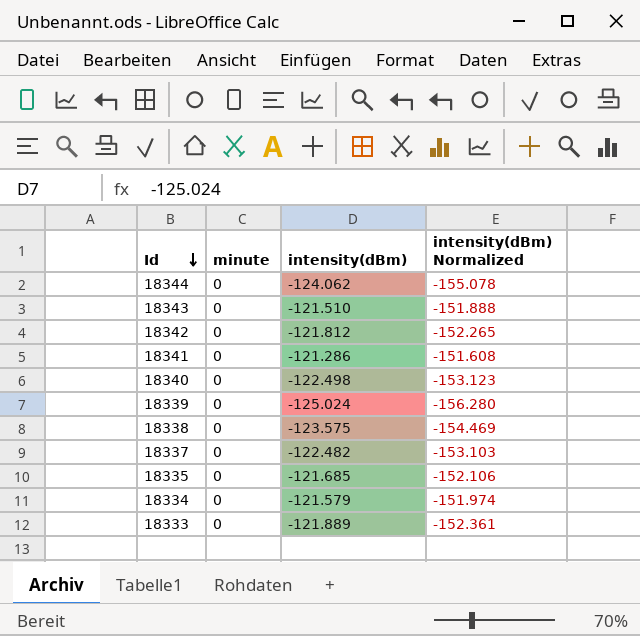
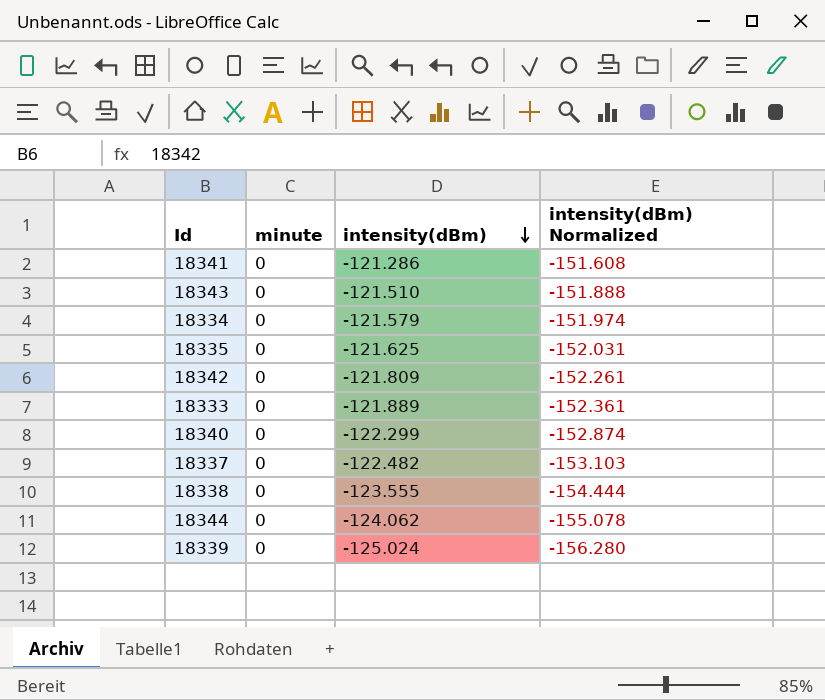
row order: Id descending -> intensity(dBm) descending
18335 | intensity(dBm): -121.685 -> -121.625
18335 | intensity(dBm) Normalized: -152.106 -> -152.031
18342 | intensity(dBm): -121.812 -> -121.809
18342 | intensity(dBm) Normalized: -152.265 -> -152.261
18340 | intensity(dBm): -122.498 -> -122.299
18340 | intensity(dBm) Normalized: -153.123 -> -152.874
18338 | intensity(dBm): -123.575 -> -123.555
18338 | intensity(dBm) Normalized: -154.469 -> -154.444

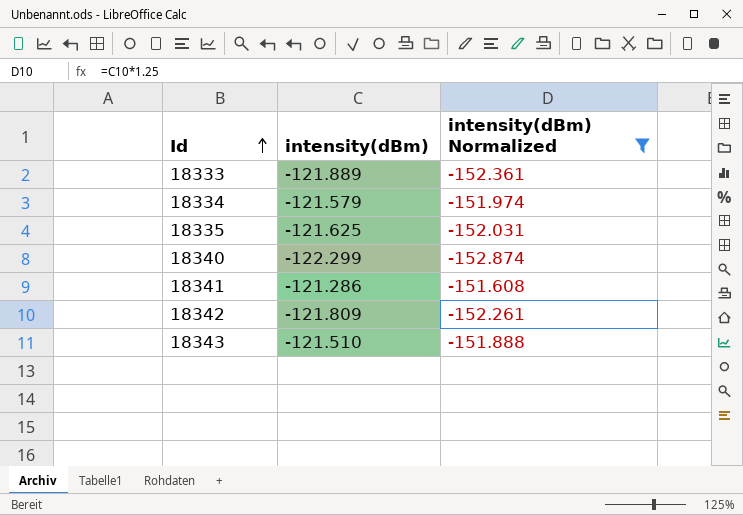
filter: none -> intensity(dBm) Normalized >= -152.874
row order: intensity(dBm) descending -> Id ascending
column minute | position: 2 -> none

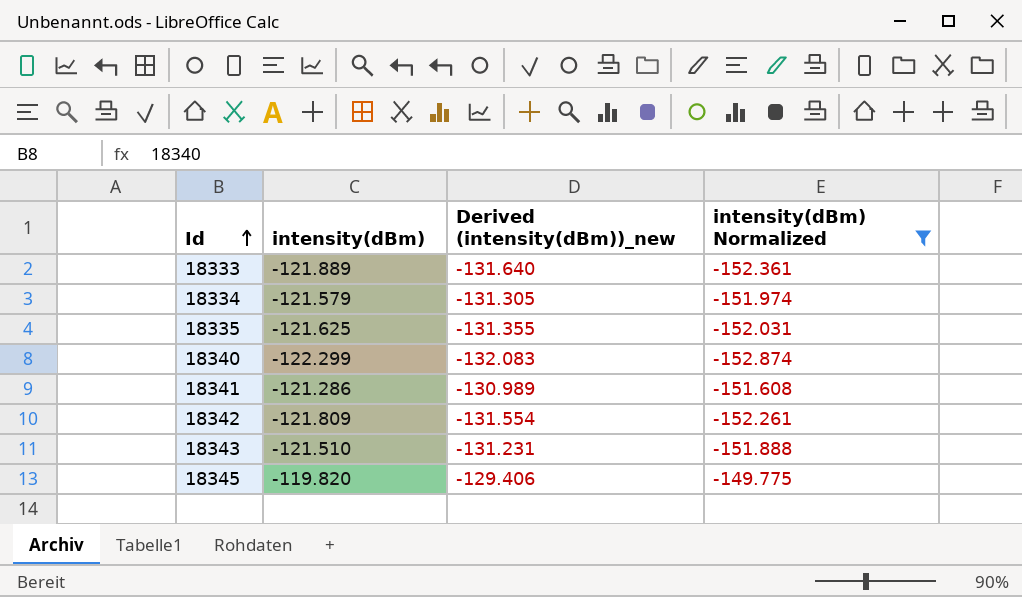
column Derived (intensity(dBm))_new | formula: none -> [intensity(dBm)] * 1.08
row 18345: none -> -119.820 | -129.406 | -149.775

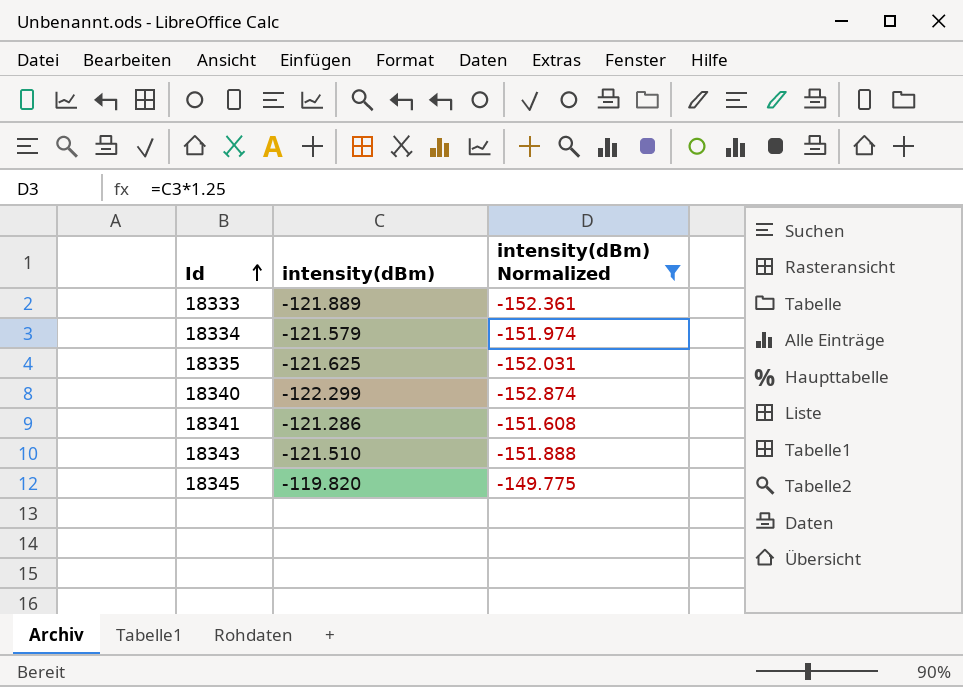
column Derived (intensity(dBm))_new | formula: [intensity(dBm)] * 1.08 -> none
row 18342: -121.809 | -131.554 | -152.261 -> none

